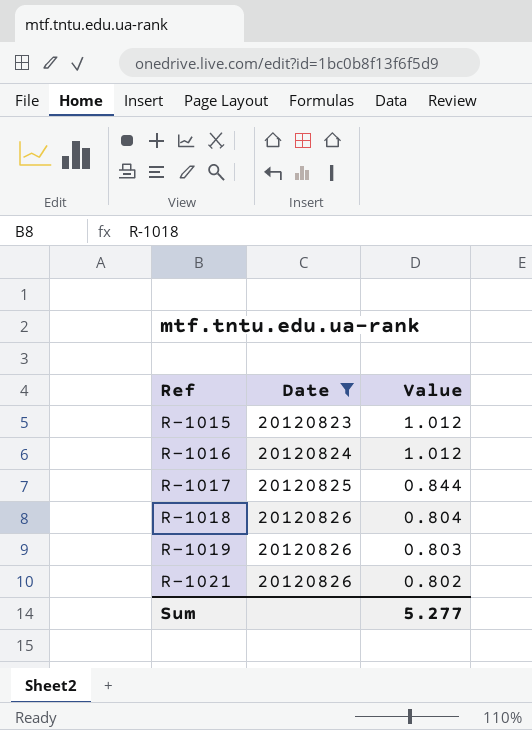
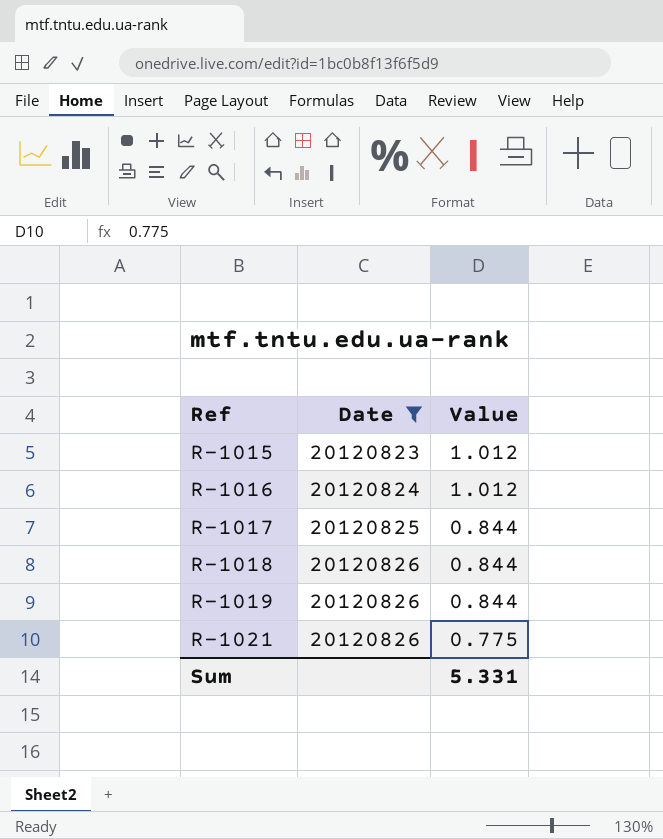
R-1018 | Value: 0.804 -> 0.844
R-1019 | Value: 0.803 -> 0.844
R-1021 | Value: 0.802 -> 0.775
Sum | Value: 5.277 -> 5.331

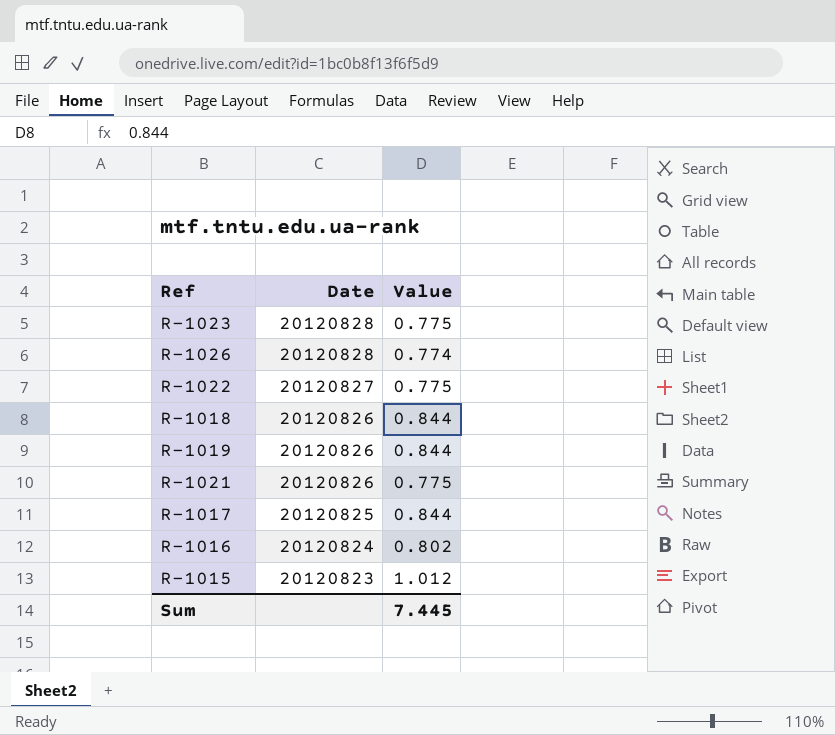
filter: Date <= 20120826 -> none
row order: Ref ascending -> Date descending
R-1016 | Value: 1.012 -> 0.802
Sum | Value: 5.331 -> 7.445

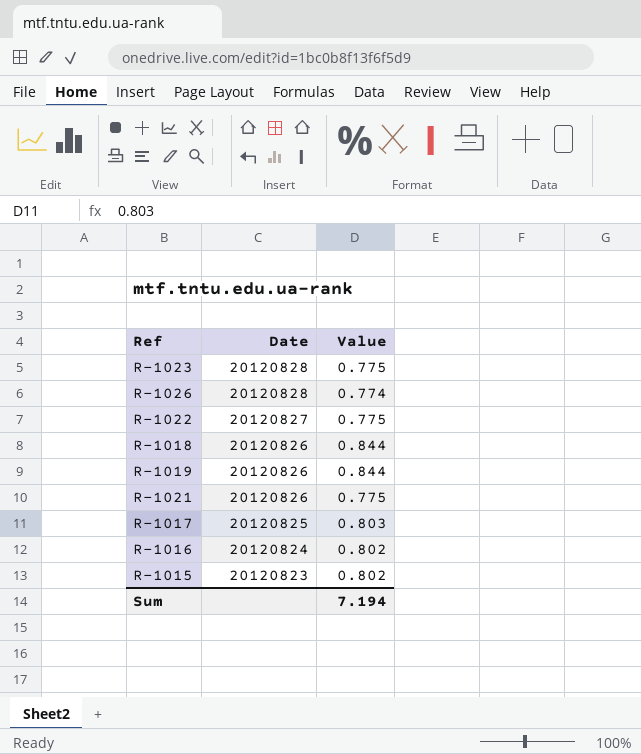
R-1017 | Value: 0.844 -> 0.803
R-1015 | Value: 1.012 -> 0.802
Sum | Value: 7.445 -> 7.194

